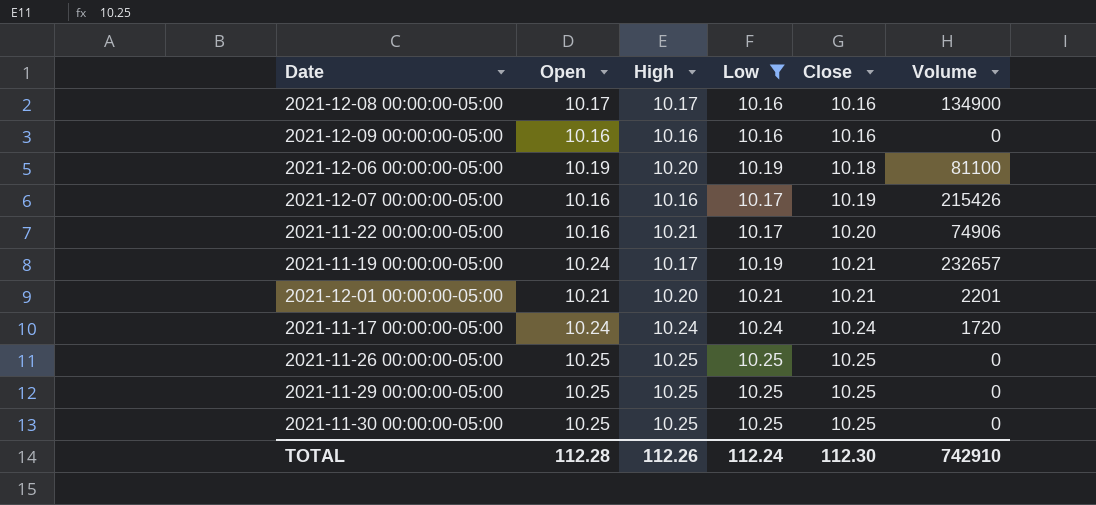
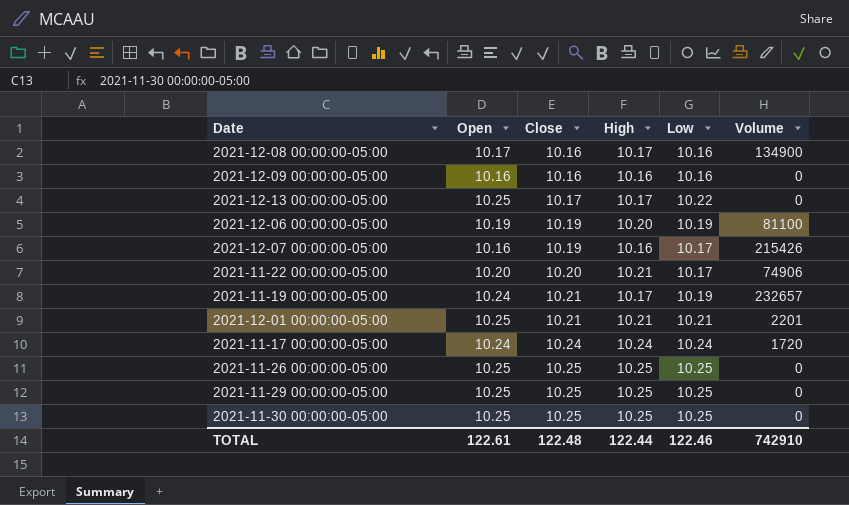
filter: Low != 10.22 -> none
column Close | position: 5 -> 3
2021-12-06 00:00:00-05:00 | Close: 10.18 -> 10.19
2021-11-22 00:00:00-05:00 | Open: 10.16 -> 10.20
2021-12-01 00:00:00-05:00 | Open: 10.21 -> 10.25
2021-12-01 00:00:00-05:00 | High: 10.20 -> 10.21
TOTAL | Open: 112.28 -> 122.61
TOTAL | Close: 112.30 -> 122.48
TOTAL | High: 112.26 -> 122.44
TOTAL | Low: 112.24 -> 122.46

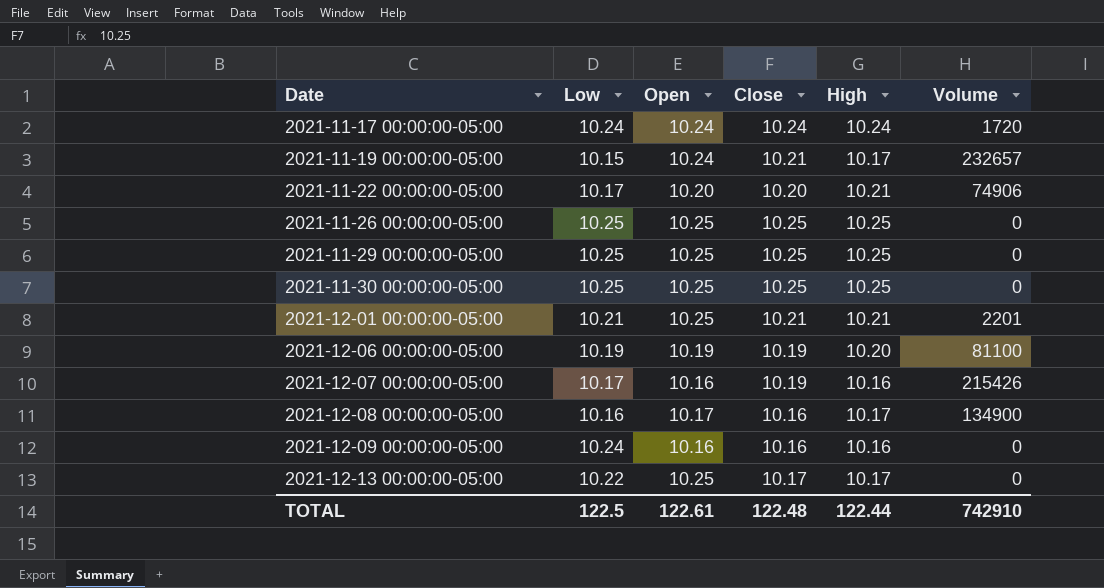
row order: Close ascending -> Date ascending
column Low | position: 5 -> 2
2021-11-19 00:00:00-05:00 | Low: 10.19 -> 10.15
2021-12-09 00:00:00-05:00 | Low: 10.16 -> 10.24
TOTAL | Low: 122.46 -> 122.5

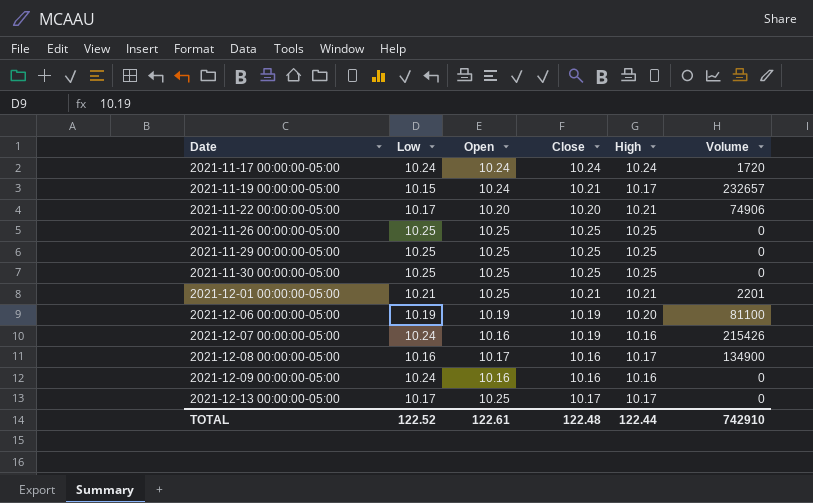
2021-12-07 00:00:00-05:00 | Low: 10.17 -> 10.24
2021-12-13 00:00:00-05:00 | Low: 10.22 -> 10.17
TOTAL | Low: 122.5 -> 122.52

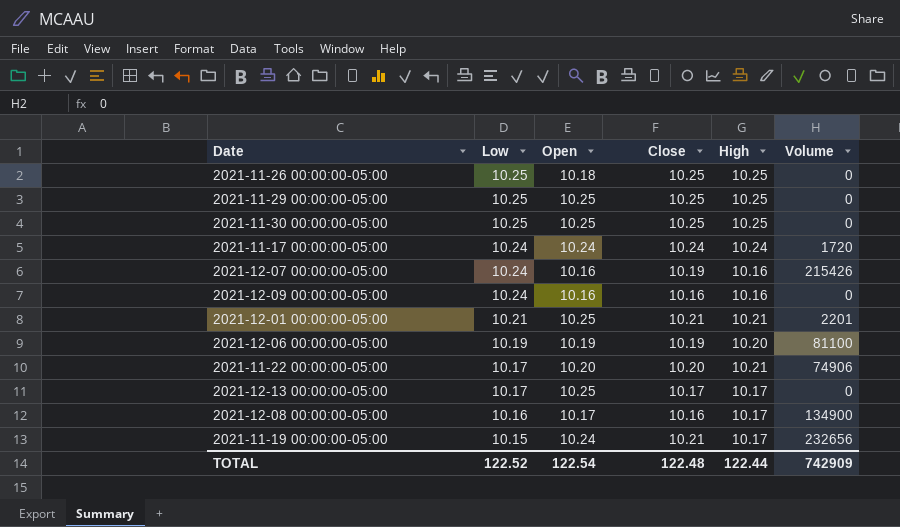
row order: Date ascending -> Low descending
2021-11-26 00:00:00-05:00 | Open: 10.25 -> 10.18
2021-11-19 00:00:00-05:00 | Volume: 232657 -> 232656
TOTAL | Open: 122.61 -> 122.54
TOTAL | Volume: 742910 -> 742909

